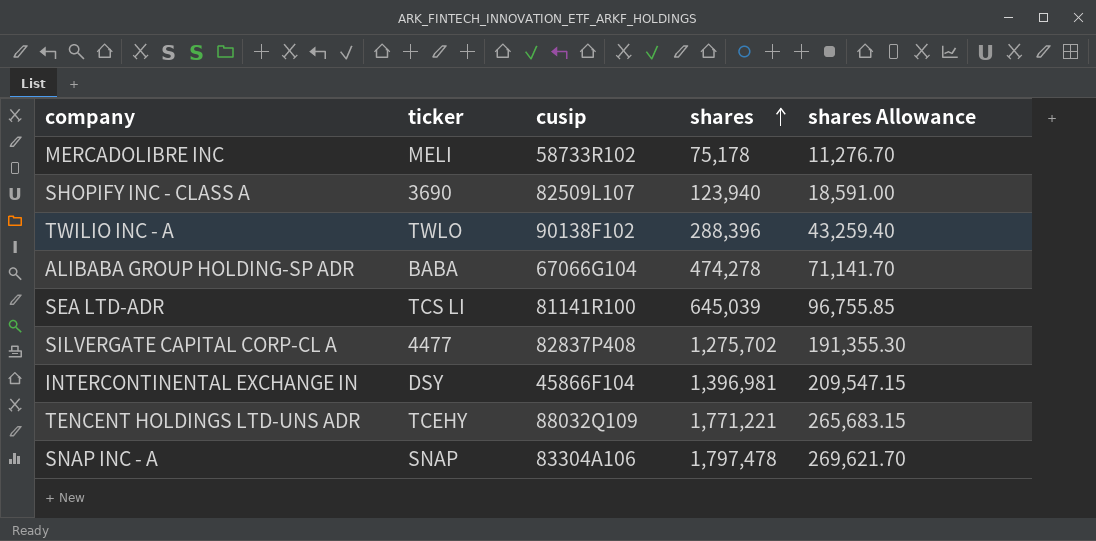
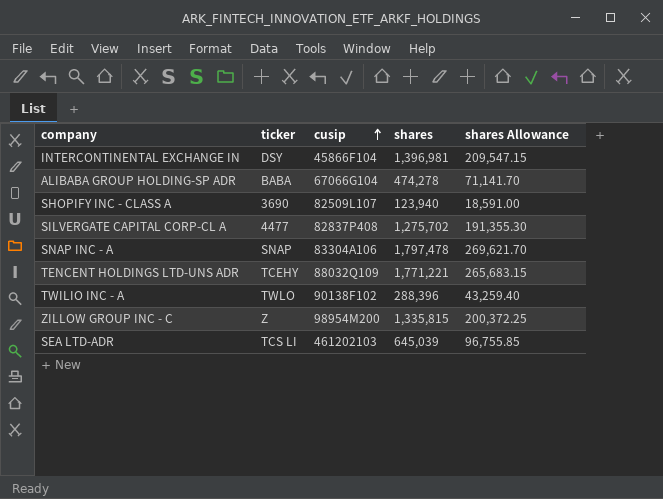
row order: shares ascending -> cusip ascending
row MERCADOLIBRE INC: MELI | 58733R102 | 75,178 | 11,276.70 -> none
row ZILLOW GROUP INC - C: none -> Z | 98954M200 | 1,335,815 | 200,372.25
SEA LTD-ADR | cusip: 81141R100 -> 461202103

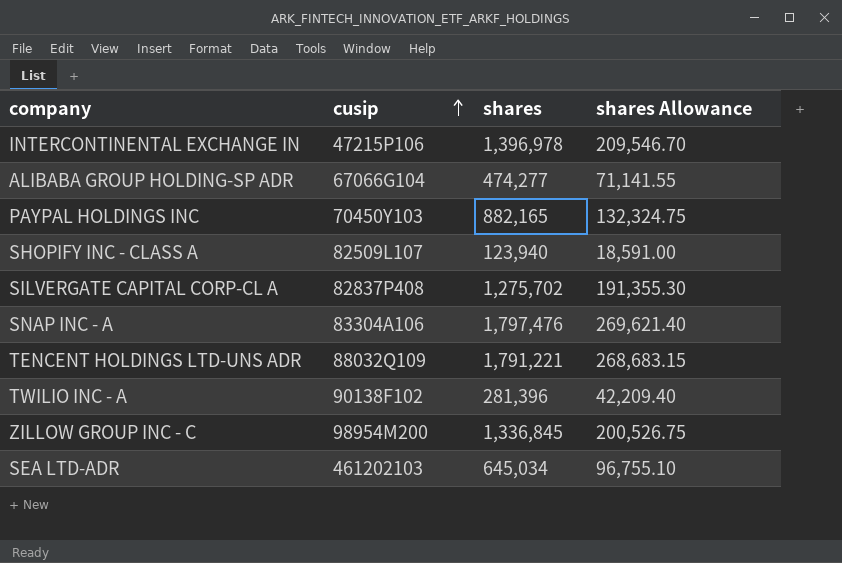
column ticker | position: 2 -> none
INTERCONTINENTAL EXCHANGE IN | cusip: 45866F104 -> 47215P106
INTERCONTINENTAL EXCHANGE IN | shares: 1,396,981 -> 1,396,978
INTERCONTINENTAL EXCHANGE IN | shares Allowance: 209,547.15 -> 209,546.70
ALIBABA GROUP HOLDING-SP ADR | shares: 474,278 -> 474,277
ALIBABA GROUP HOLDING-SP ADR | shares Allowance: 71,141.70 -> 71,141.55
row PAYPAL HOLDINGS INC: none -> 70450Y103 | 882,165 | 132,324.75
SNAP INC - A | shares: 1,797,478 -> 1,797,476
SNAP INC - A | shares Allowance: 269,621.70 -> 269,621.40
TENCENT HOLDINGS LTD-UNS ADR | shares: 1,771,221 -> 1,791,221
TENCENT HOLDINGS LTD-UNS ADR | shares Allowance: 265,683.15 -> 268,683.15
TWILIO INC - A | shares: 288,396 -> 281,396
TWILIO INC - A | shares Allowance: 43,259.40 -> 42,209.40
ZILLOW GROUP INC - C | shares: 1,335,815 -> 1,336,845
ZILLOW GROUP INC - C | shares Allowance: 200,372.25 -> 200,526.75
SEA LTD-ADR | shares: 645,039 -> 645,034
SEA LTD-ADR | shares Allowance: 96,755.85 -> 96,755.10

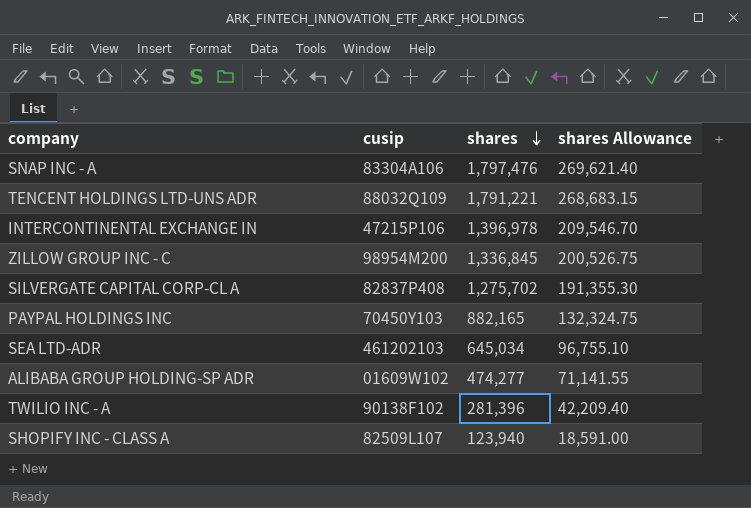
row order: cusip ascending -> shares descending
ALIBABA GROUP HOLDING-SP ADR | cusip: 67066G104 -> 01609W102

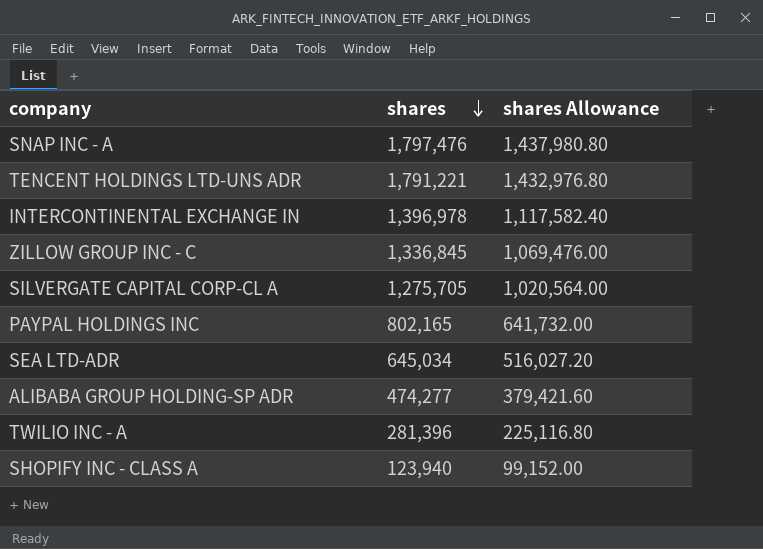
column cusip | position: 2 -> none
column shares Allowance | formula: [shares] * 0.15 -> [shares] * 0.8
SILVERGATE CAPITAL CORP-CL A | shares: 1,275,702 -> 1,275,705
PAYPAL HOLDINGS INC | shares: 882,165 -> 802,165

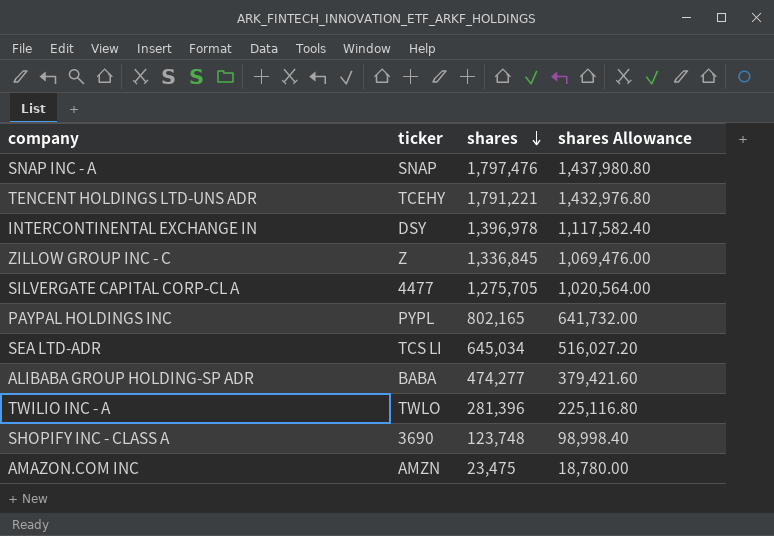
column ticker | position: none -> 2
SHOPIFY INC - CLASS A | shares: 123,940 -> 123,748
SHOPIFY INC - CLASS A | shares Allowance: 99,152.00 -> 98,998.40
row AMAZON.COM INC: none -> AMZN | 23,475 | 18,780.00

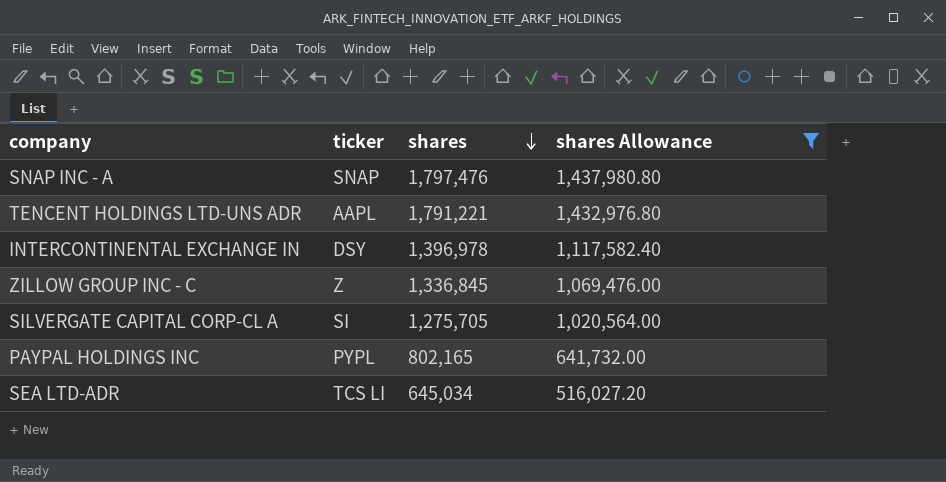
filter: none -> shares Allowance >= 516,027.20
TENCENT HOLDINGS LTD-UNS ADR | ticker: TCEHY -> AAPL
SILVERGATE CAPITAL CORP-CL A | ticker: 4477 -> SI

